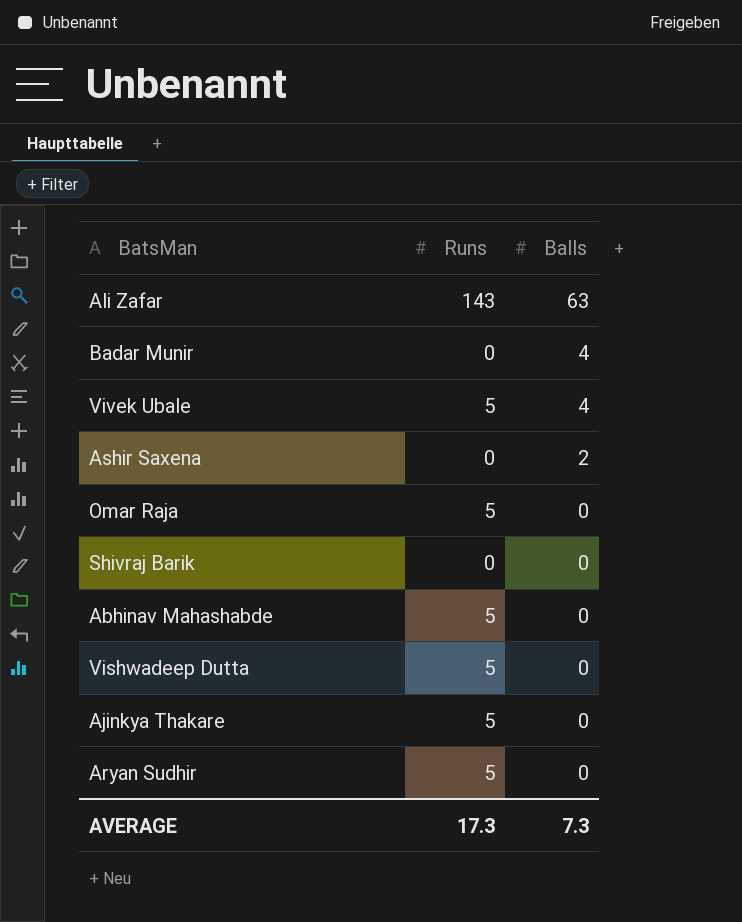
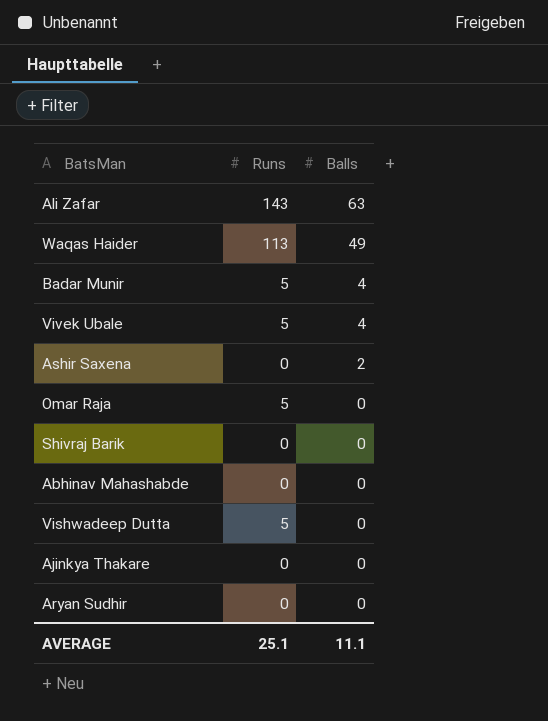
row Waqas Haider: none -> 113 | 49
Badar Munir | Runs: 0 -> 5
Abhinav Mahashabde | Runs: 5 -> 0
Ajinkya Thakare | Runs: 5 -> 0
Aryan Sudhir | Runs: 5 -> 0
AVERAGE | Runs: 17.3 -> 25.1
AVERAGE | Balls: 7.3 -> 11.1

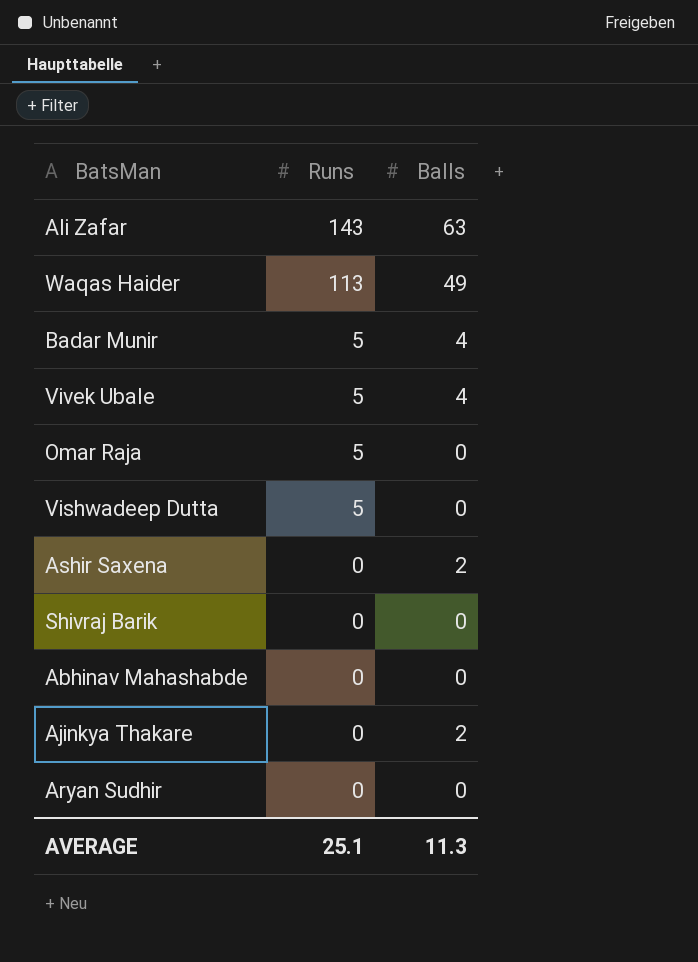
row order: Balls descending -> Runs descending
Ajinkya Thakare | Balls: 0 -> 2
AVERAGE | Balls: 11.1 -> 11.3

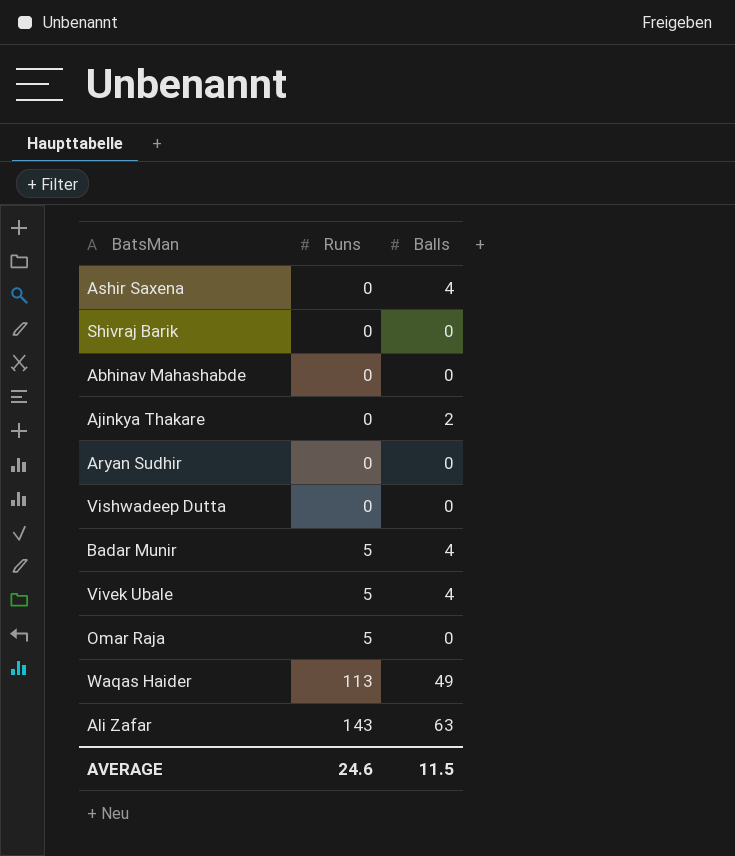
row order: Runs descending -> Runs ascending
Ashir Saxena | Balls: 2 -> 4
Vishwadeep Dutta | Runs: 5 -> 0
AVERAGE | Runs: 25.1 -> 24.6
AVERAGE | Balls: 11.3 -> 11.5

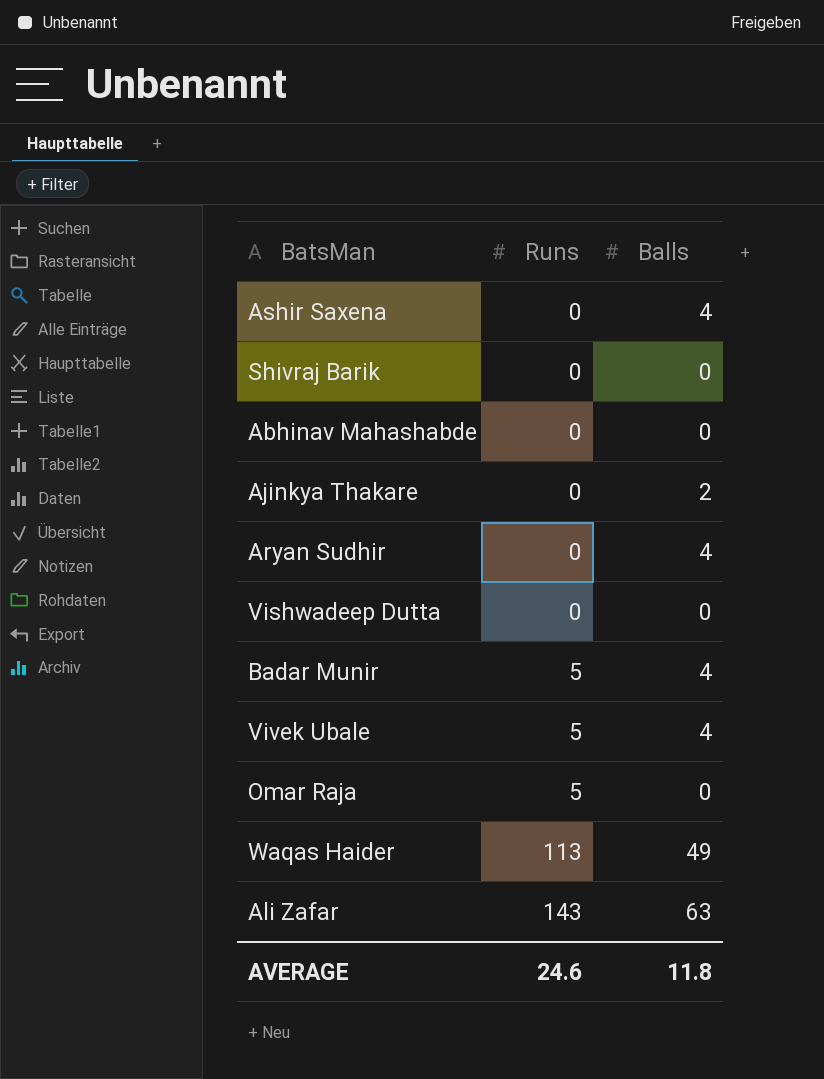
Aryan Sudhir | Balls: 0 -> 4
AVERAGE | Balls: 11.5 -> 11.8

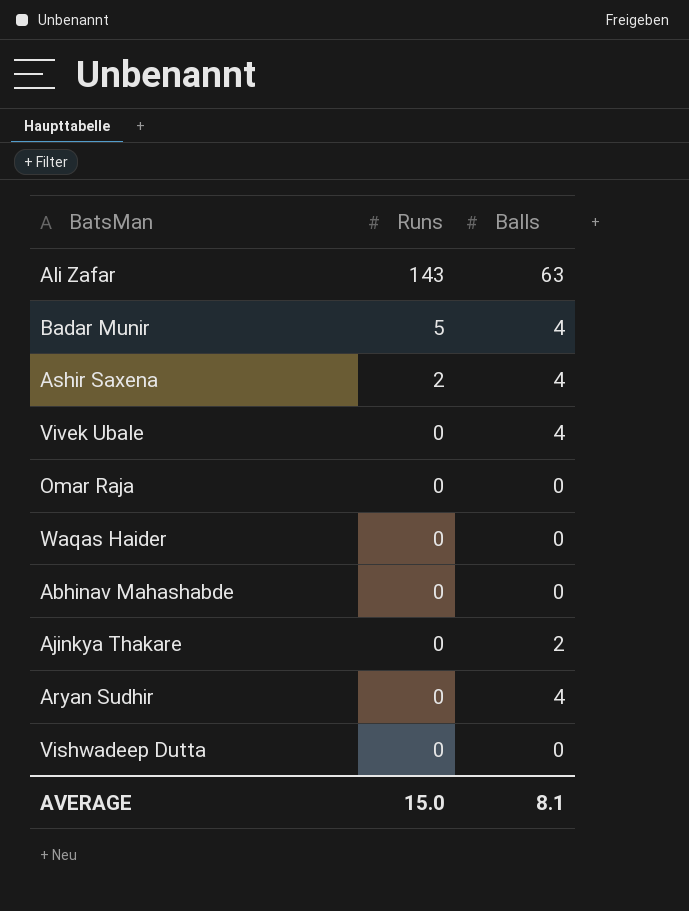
row order: Runs ascending -> Runs descending
row Shivraj Barik: 0 | 0 -> none
Ashir Saxena | Runs: 0 -> 2
Vivek Ubale | Runs: 5 -> 0
Omar Raja | Runs: 5 -> 0
Waqas Haider | Runs: 113 -> 0
Waqas Haider | Balls: 49 -> 0
AVERAGE | Runs: 24.6 -> 15.0
AVERAGE | Balls: 11.8 -> 8.1

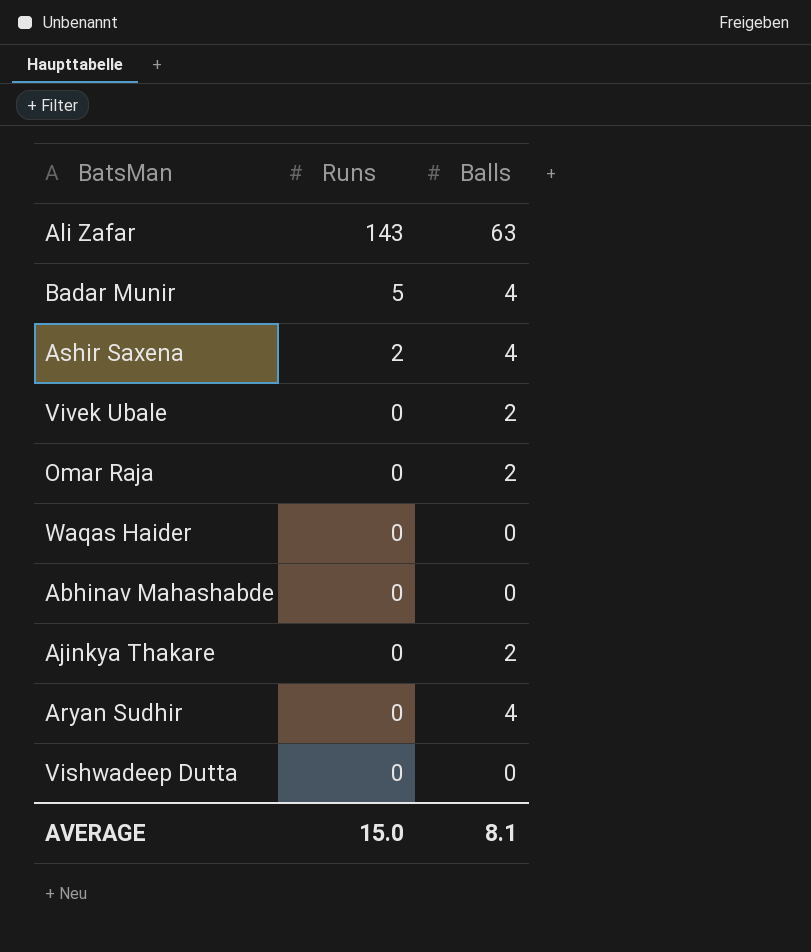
Vivek Ubale | Balls: 4 -> 2
Omar Raja | Balls: 0 -> 2

